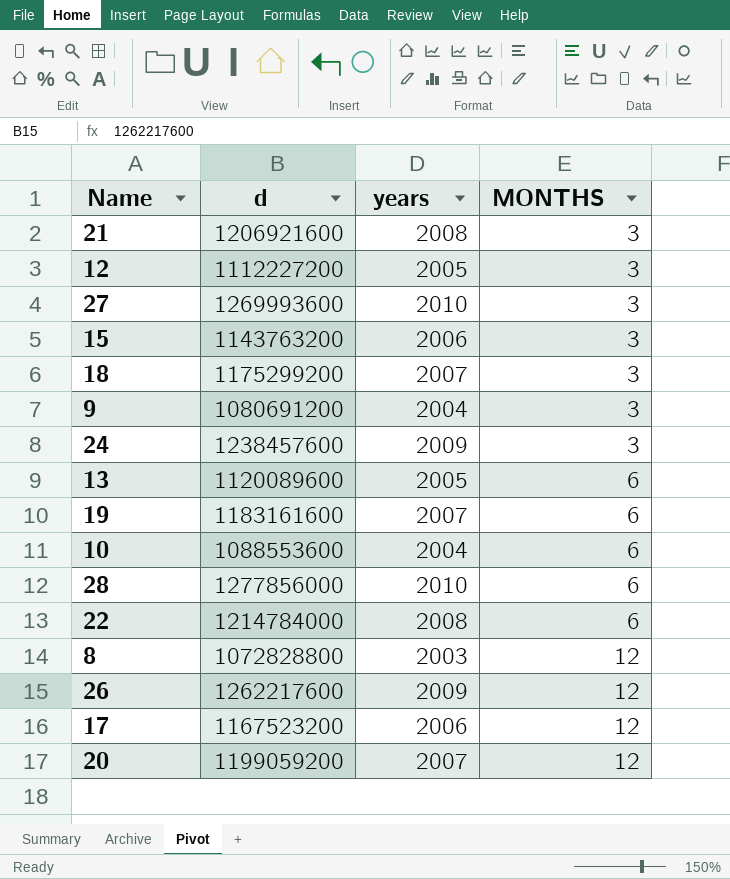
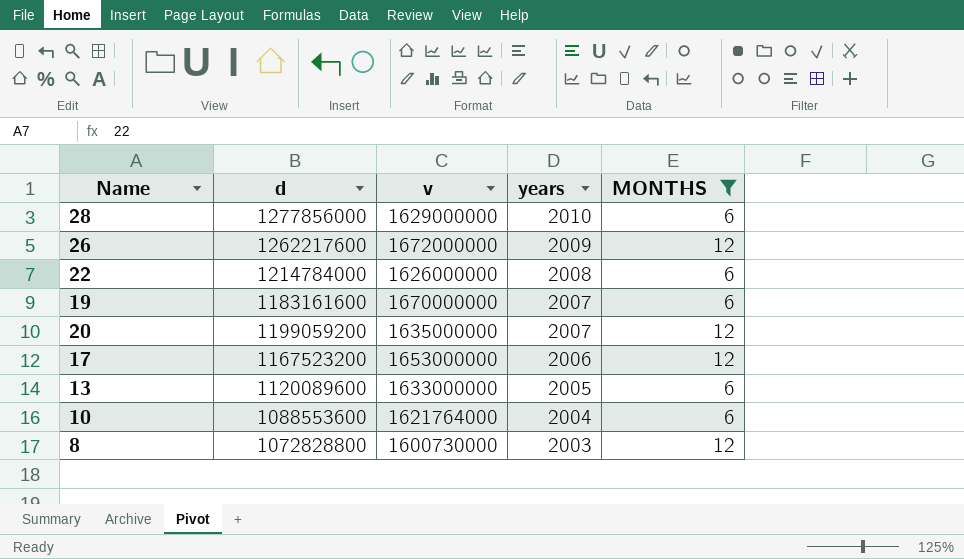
filter: none -> MONTHS != 3
row order: MONTHS ascending -> years descending
column v | position: none -> 3

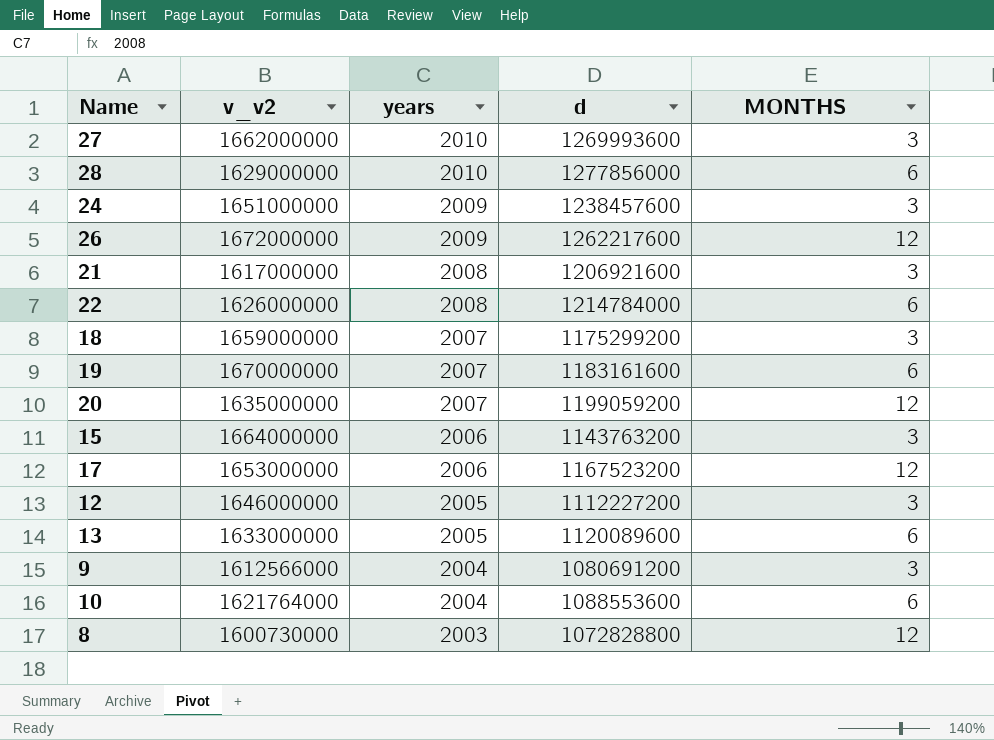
filter: MONTHS != 3 -> none
column name: v -> v_v2
column d | position: 2 -> 4

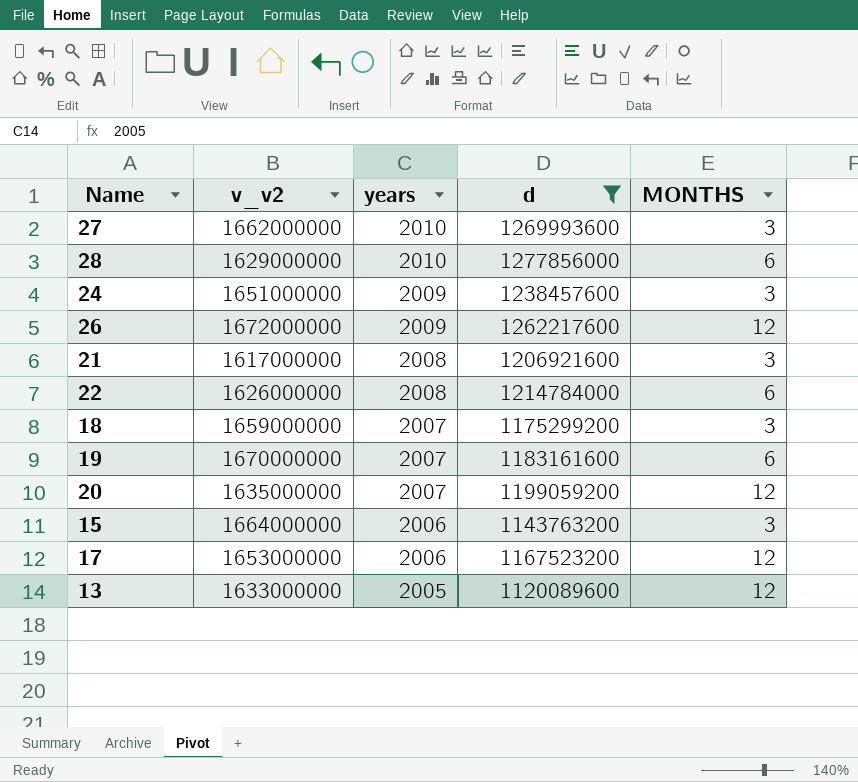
filter: none -> d >= 1120089600
13 | MONTHS: 6 -> 12

